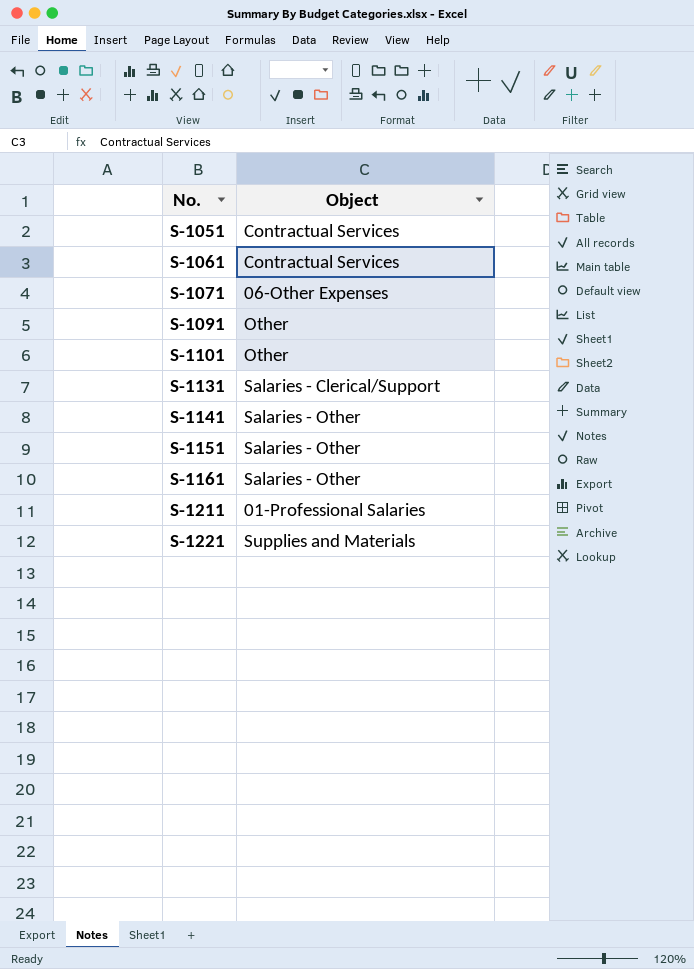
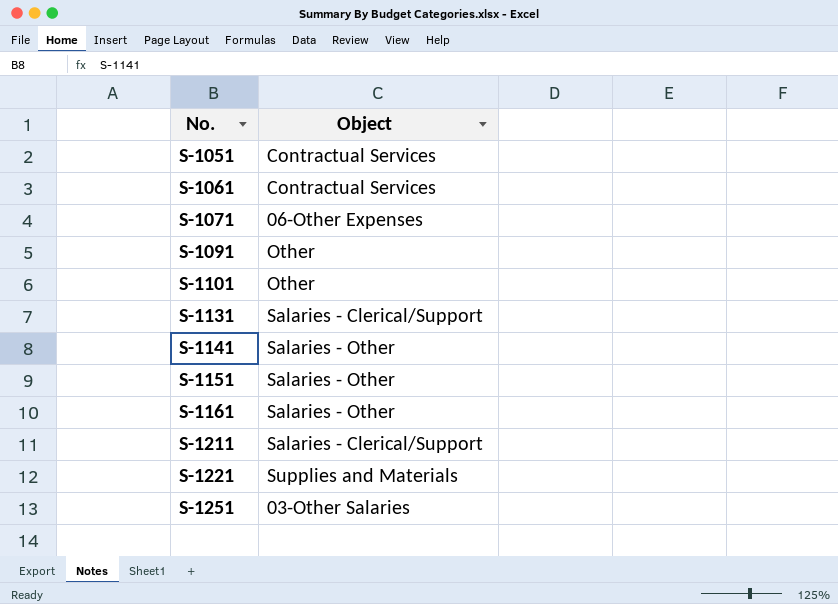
S-1211 | Object: 01-Professional Salaries -> Salaries - Clerical/Support
row S-1251: none -> 03-Other Salaries

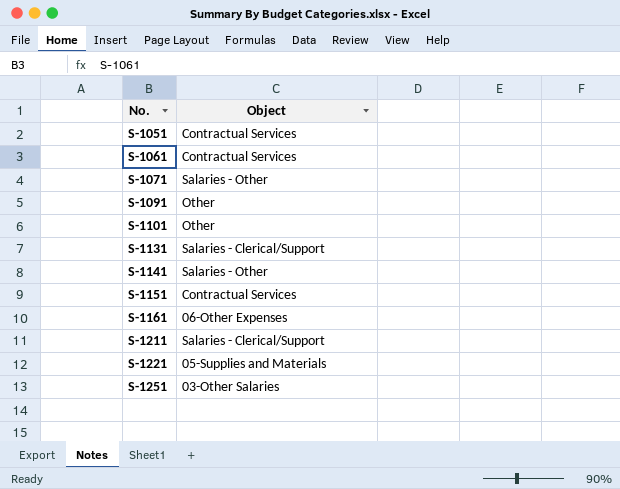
S-1071 | Object: 06-Other Expenses -> Salaries - Other
S-1151 | Object: Salaries - Other -> Contractual Services
S-1161 | Object: Salaries - Other -> 06-Other Expenses
S-1221 | Object: Supplies and Materials -> 05-Supplies and Materials

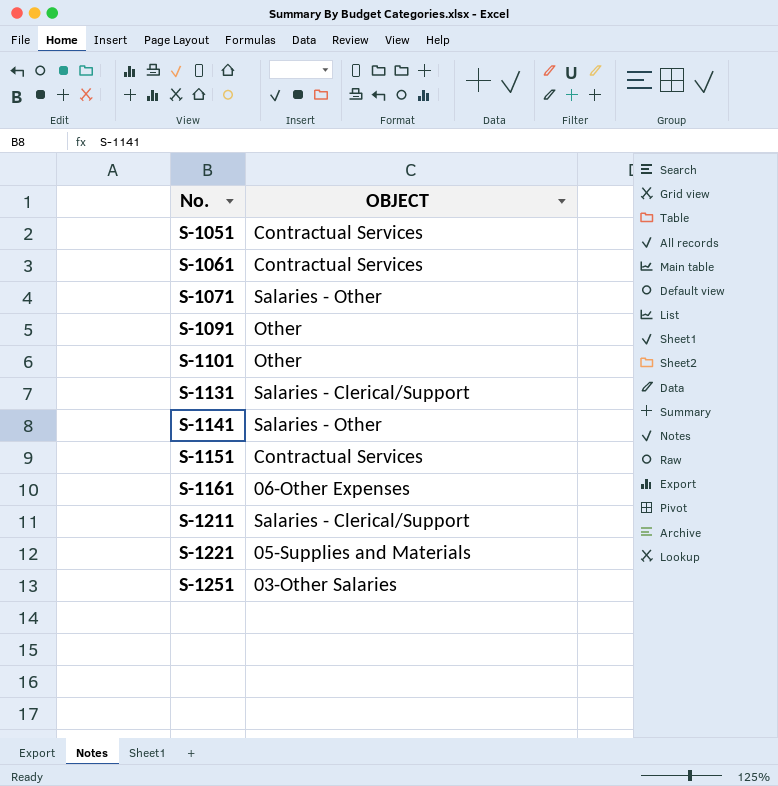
column name: Object -> OBJECT

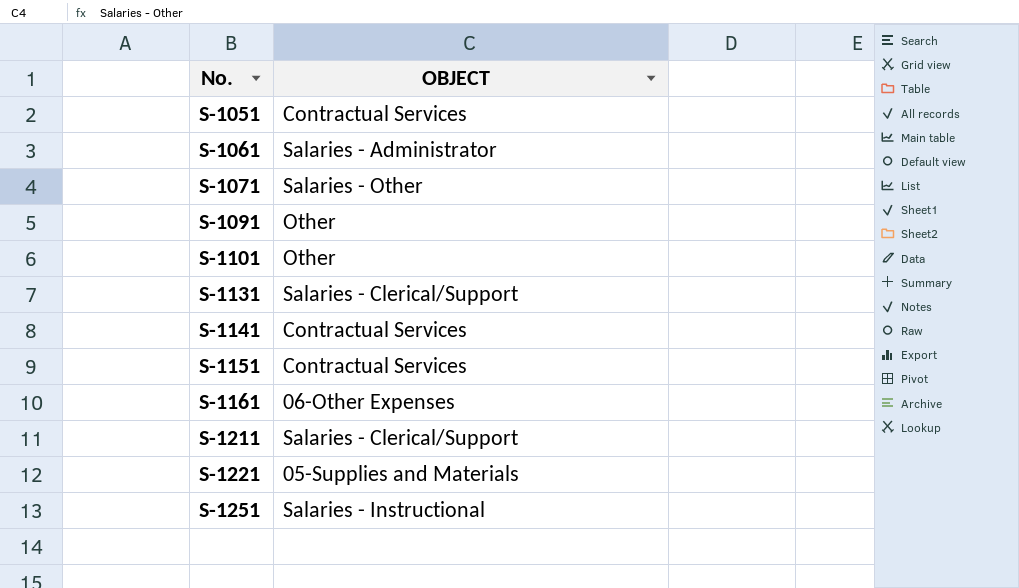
S-1061 | OBJECT: Contractual Services -> Salaries - Administrator
S-1141 | OBJECT: Salaries - Other -> Contractual Services
S-1251 | OBJECT: 03-Other Salaries -> Salaries - Instructional

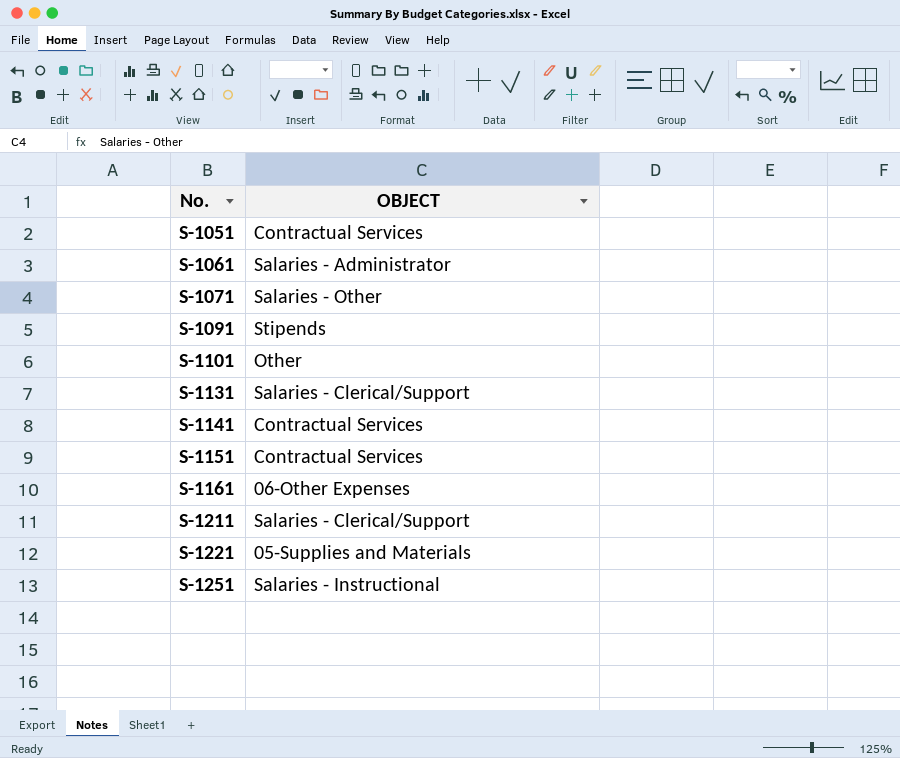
S-1091 | OBJECT: Other -> Stipends

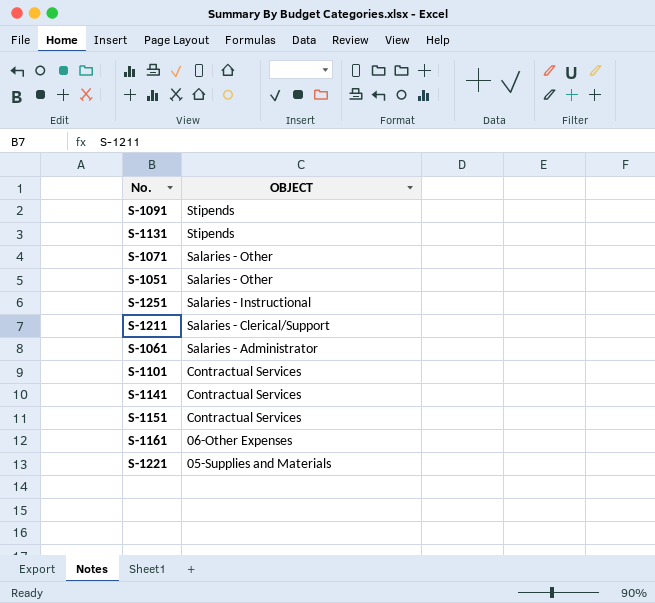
row order: No. ascending -> OBJECT descending
S-1131 | OBJECT: Salaries - Clerical/Support -> Stipends
S-1051 | OBJECT: Contractual Services -> Salaries - Other
S-1101 | OBJECT: Other -> Contractual Services

